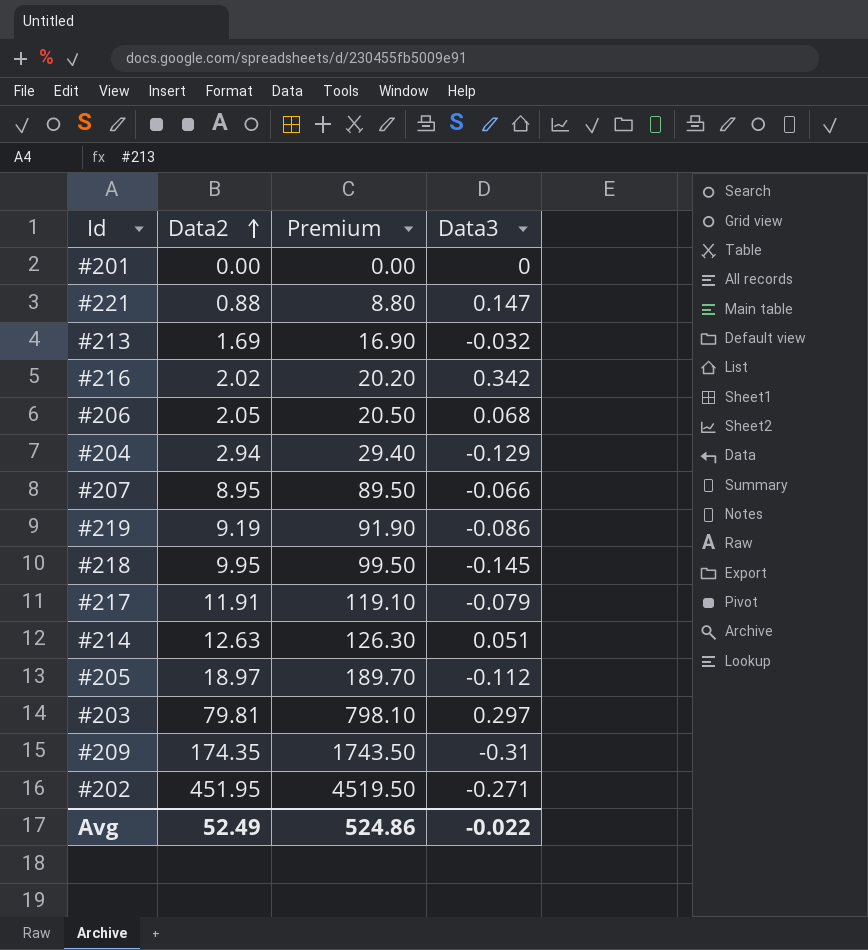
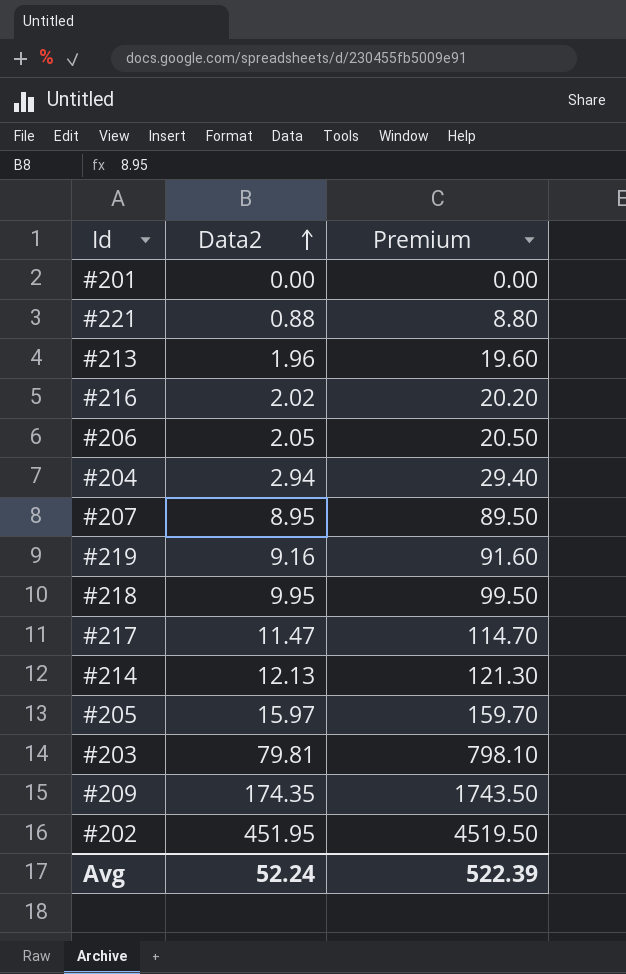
column Data3 | position: 4 -> none
#213 | Data2: 1.69 -> 1.96
#213 | Premium: 16.90 -> 19.60
#219 | Data2: 9.19 -> 9.16
#219 | Premium: 91.90 -> 91.60
#217 | Data2: 11.91 -> 11.47
#217 | Premium: 119.10 -> 114.70
#214 | Data2: 12.63 -> 12.13
#214 | Premium: 126.30 -> 121.30
#205 | Data2: 18.97 -> 15.97
#205 | Premium: 189.70 -> 159.70
Avg | Data2: 52.49 -> 52.24
Avg | Premium: 524.86 -> 522.39

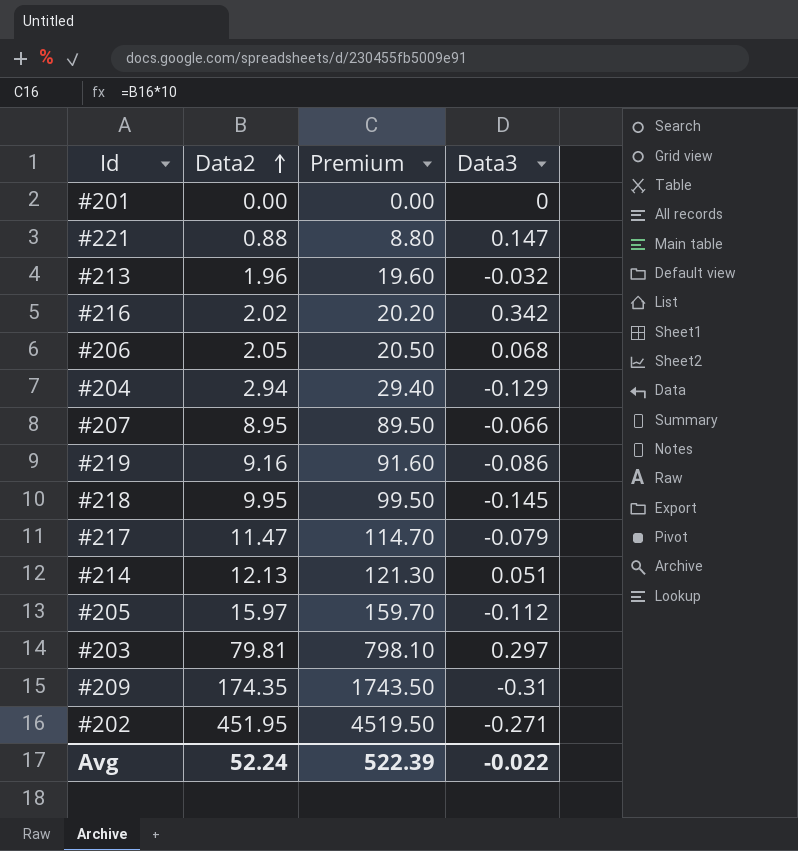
column Data3 | position: none -> 4

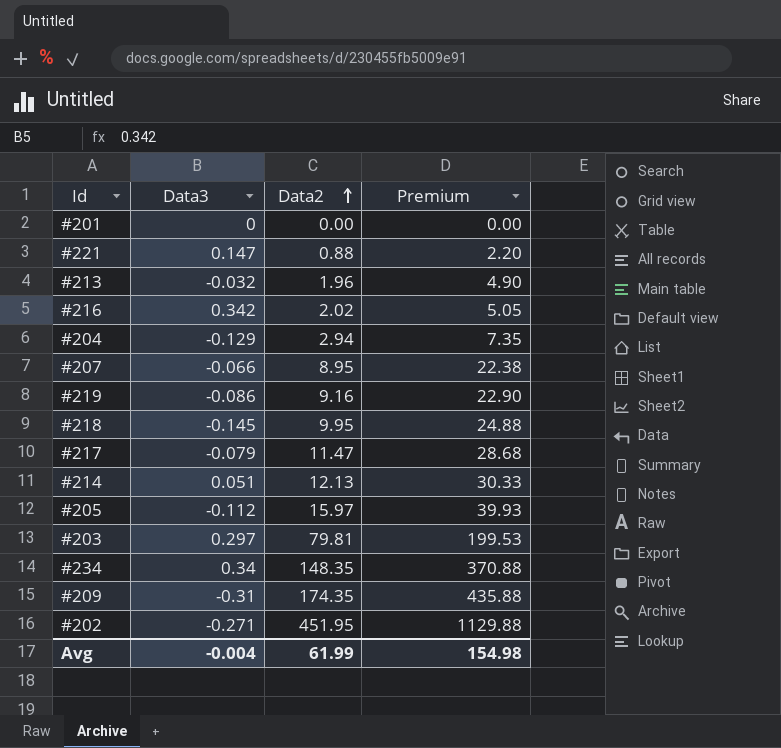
column Data3 | position: 4 -> 2
column Premium | formula: [Data2] * 10 -> [Data2] * 2.5
row #206: 2.05 | 20.50 | 0.068 -> none
row #234: none -> 0.34 | 148.35 | 370.88
Avg | Data3: -0.022 -> -0.004
Avg | Data2: 52.24 -> 61.99
Avg | Premium: 522.39 -> 154.98

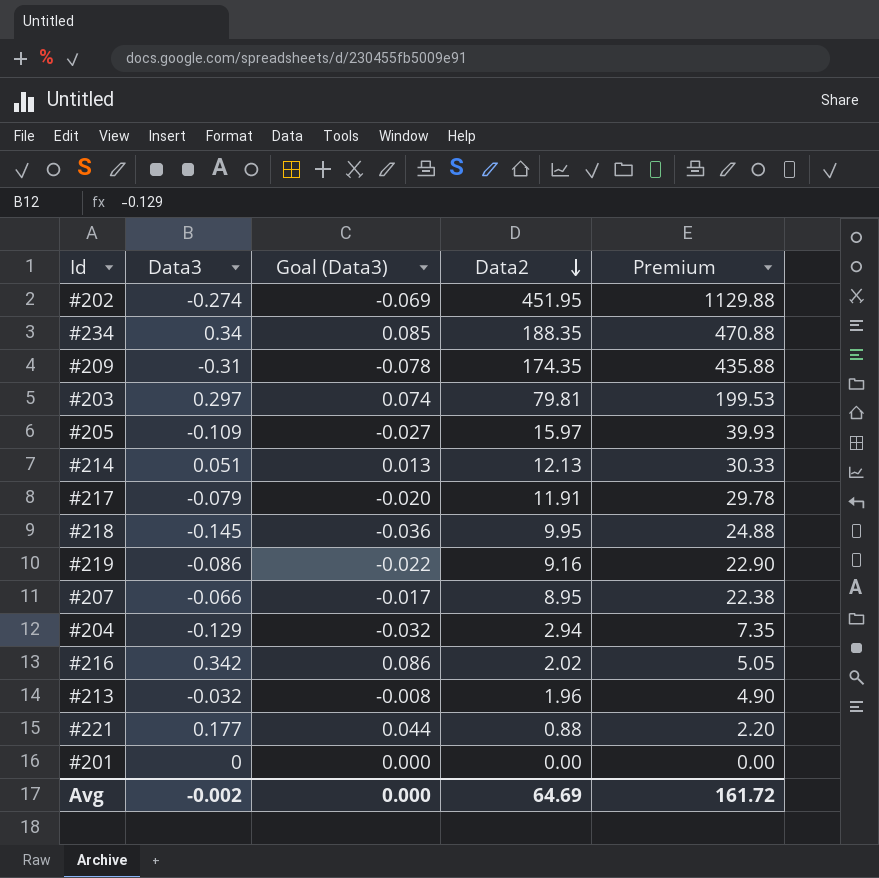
row order: Data2 ascending -> Data2 descending
column Goal (Data3) | formula: none -> [Data3] * 0.25
#202 | Data3: -0.271 -> -0.274
#234 | Data2: 148.35 -> 188.35
#234 | Premium: 370.88 -> 470.88
#205 | Data3: -0.112 -> -0.109
#217 | Data2: 11.47 -> 11.91
#217 | Premium: 28.68 -> 29.78
#221 | Data3: 0.147 -> 0.177
Avg | Data3: -0.004 -> -0.002
Avg | Data2: 61.99 -> 64.69
Avg | Premium: 154.98 -> 161.72

